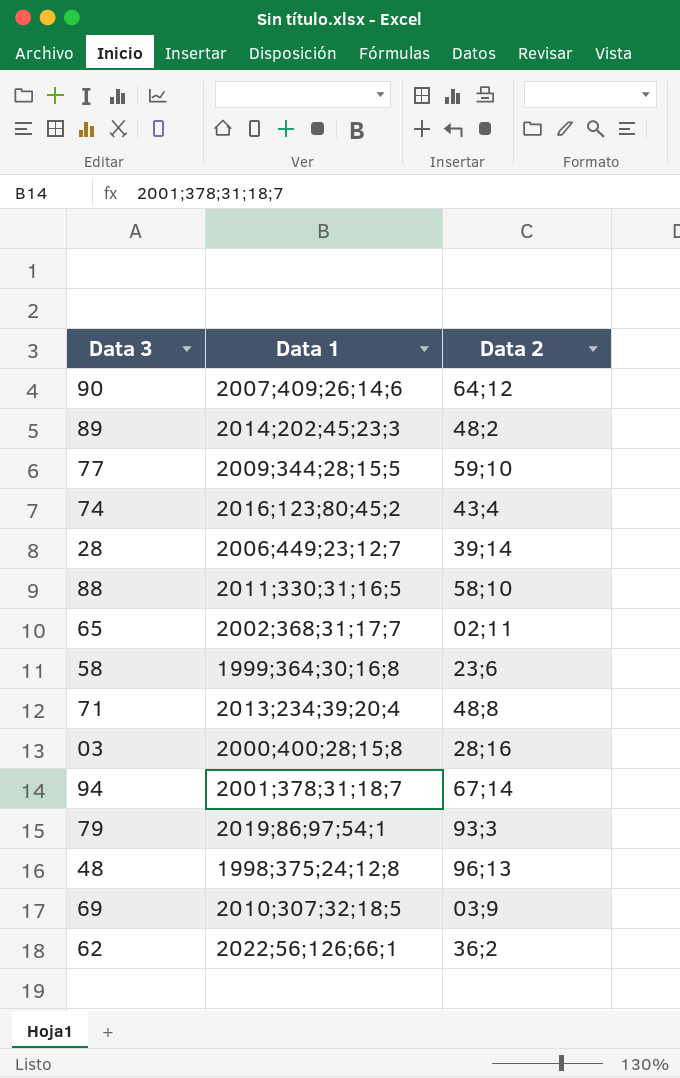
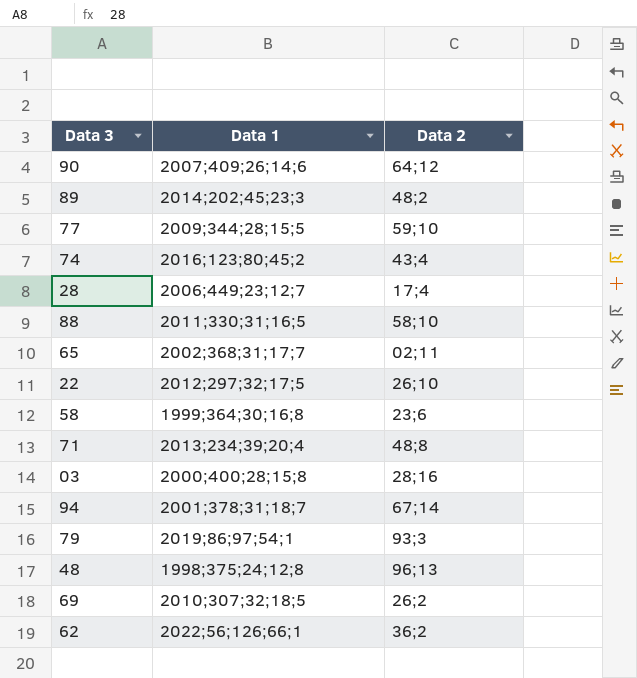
28 | Data 2: 39;14 -> 17;4
row 22: none -> 2012;297;32;17;5 | 26;10
69 | Data 2: 03;9 -> 26;2

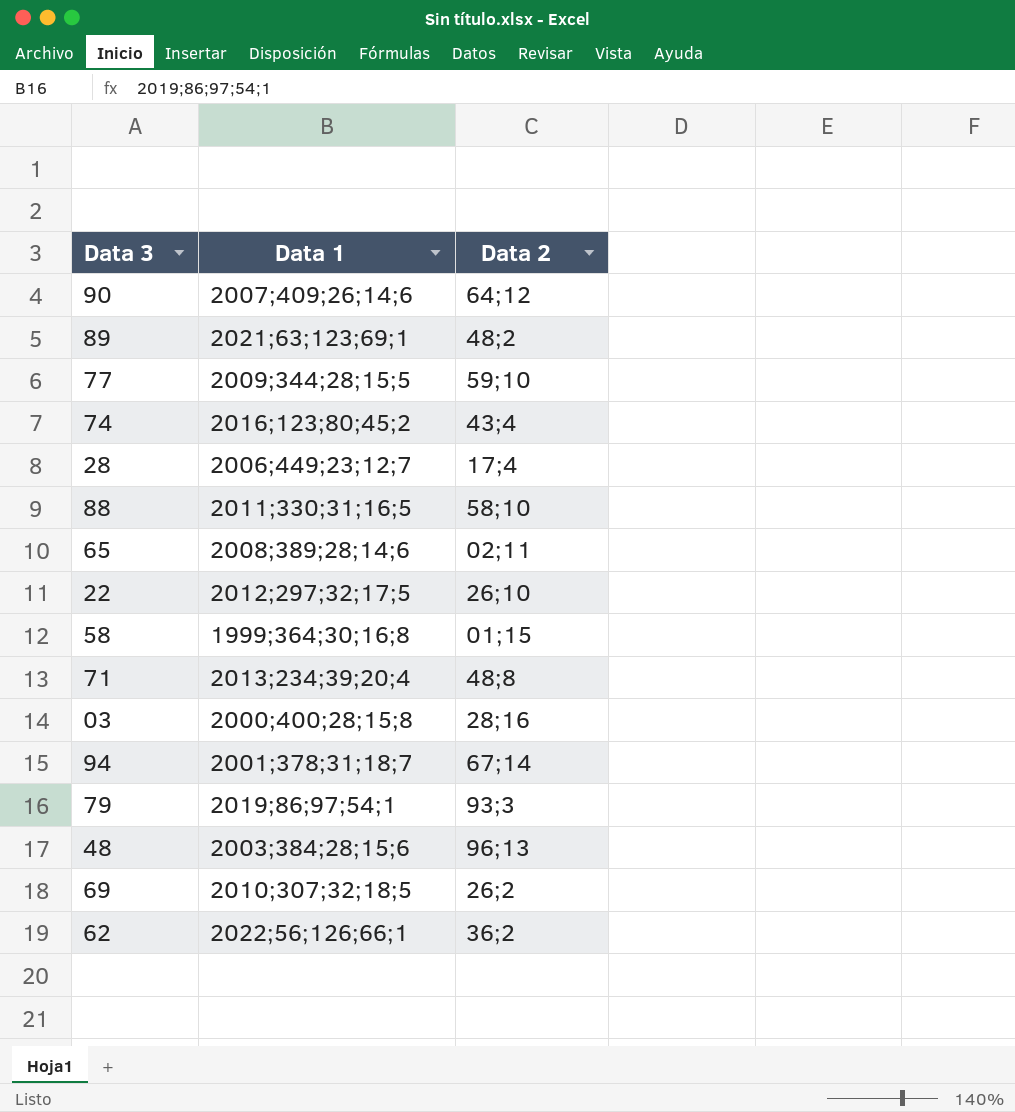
89 | Data 1: 2014;202;45;23;3 -> 2021;63;123;69;1
65 | Data 1: 2002;368;31;17;7 -> 2008;389;28;14;6
58 | Data 2: 23;6 -> 01;15
48 | Data 1: 1998;375;24;12;8 -> 2003;384;28;15;6

